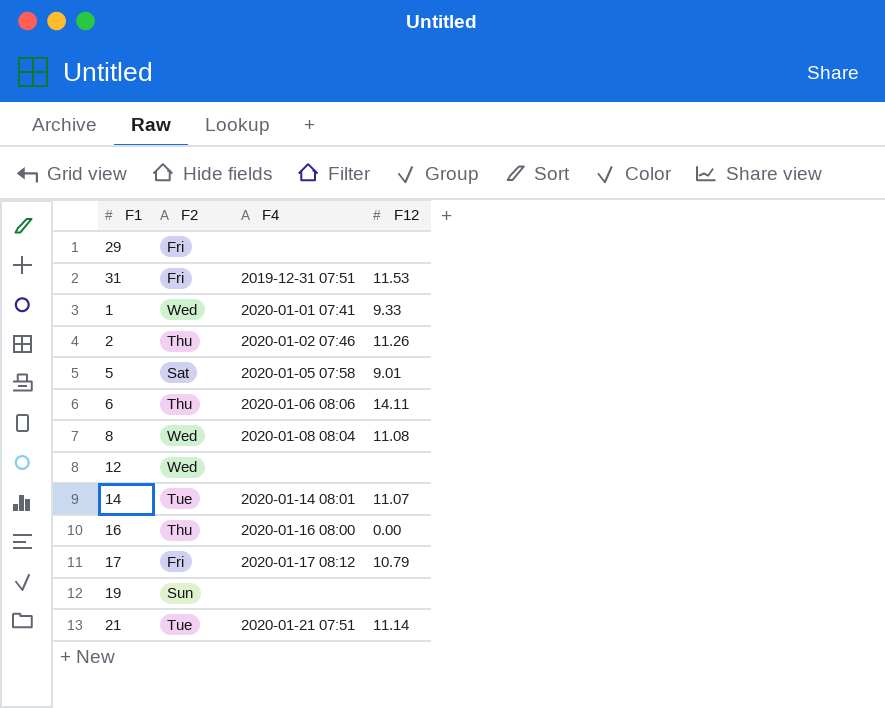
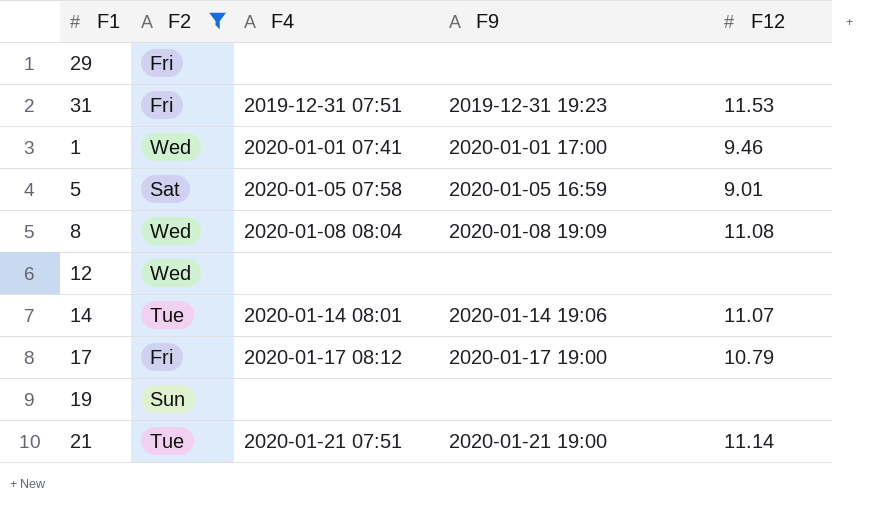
filter: none -> F2 != Thu
column F9 | position: none -> 4
1 | F12: 9.33 -> 9.46

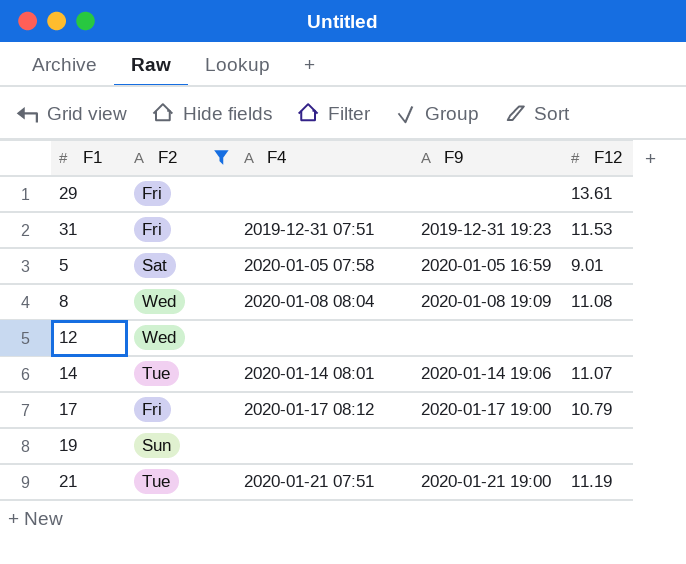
row 1: Wed | 2020-01-01 07:41 | 2020-01-01 17:00 | 9.46 -> none
29 | F12: none -> 13.61
21 | F12: 11.14 -> 11.19

